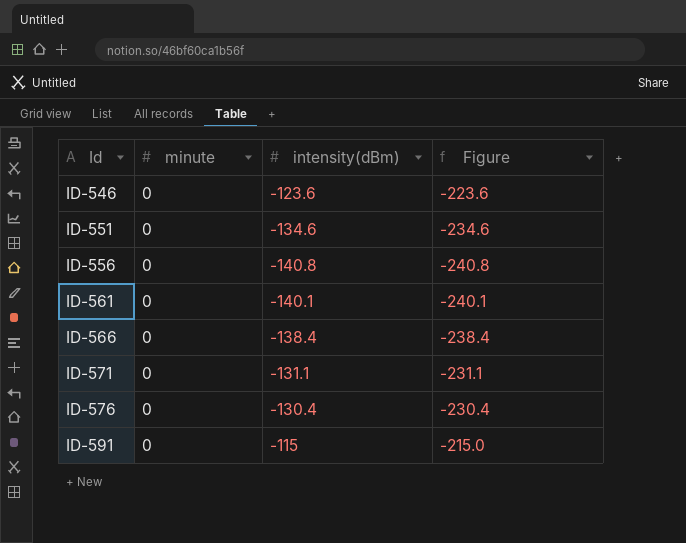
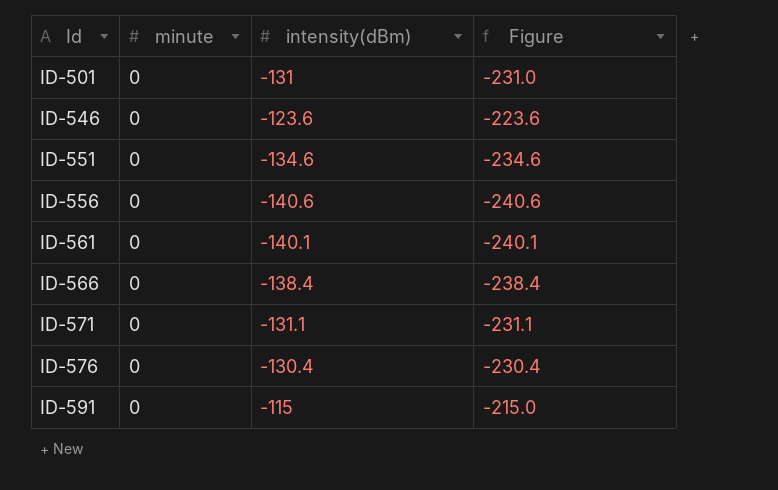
row ID-501: none -> 0 | -131 | -231.0
ID-556 | intensity(dBm): -140.8 -> -140.6
ID-556 | Figure: -240.8 -> -240.6

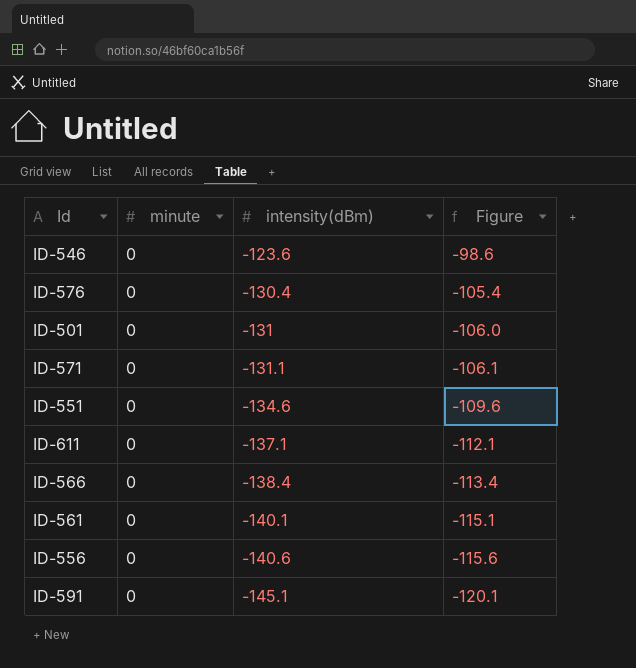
row order: Id ascending -> intensity(dBm) descending
column Figure | formula: [intensity(dBm)] - 100 -> [intensity(dBm)] + 25
row ID-611: none -> 0 | -137.1 | -112.1
ID-591 | intensity(dBm): -115 -> -145.1

